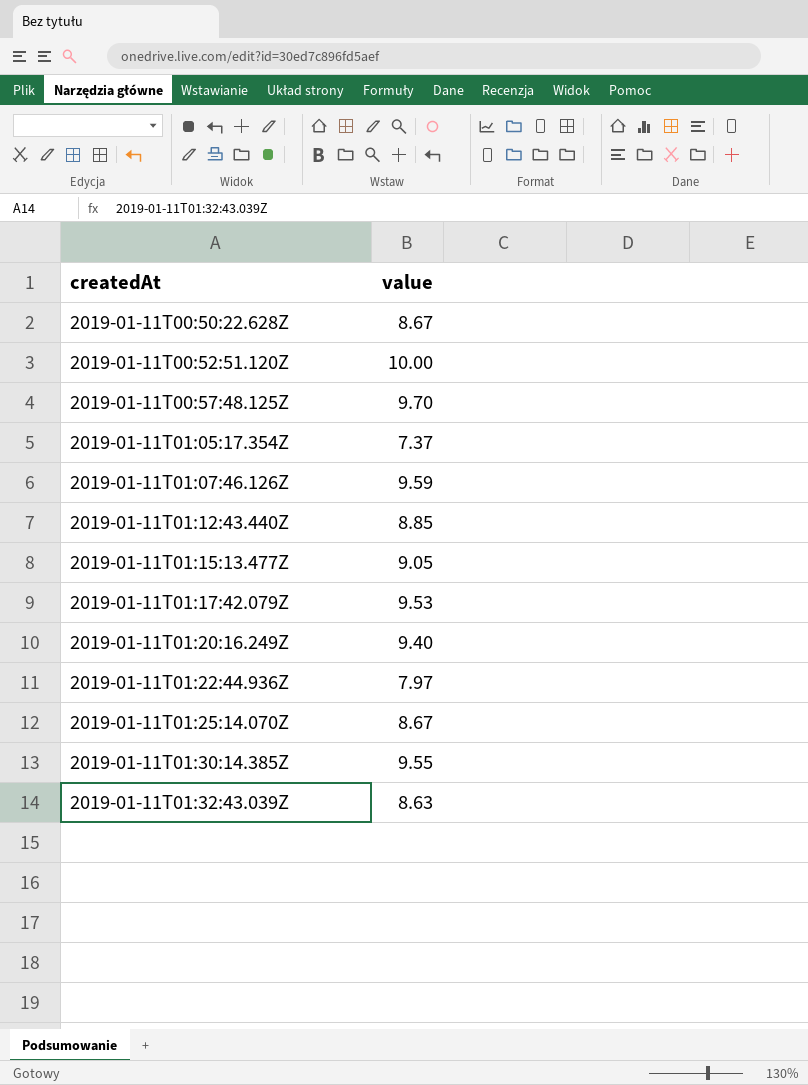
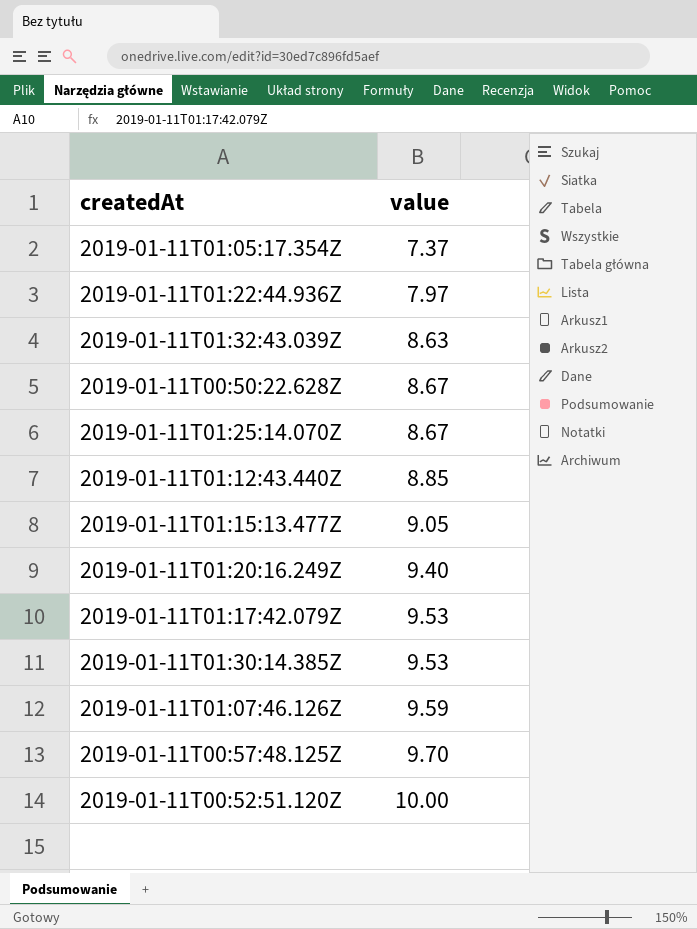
row order: createdAt ascending -> value ascending
2019-01-11T01:30:14.385Z | value: 9.55 -> 9.53

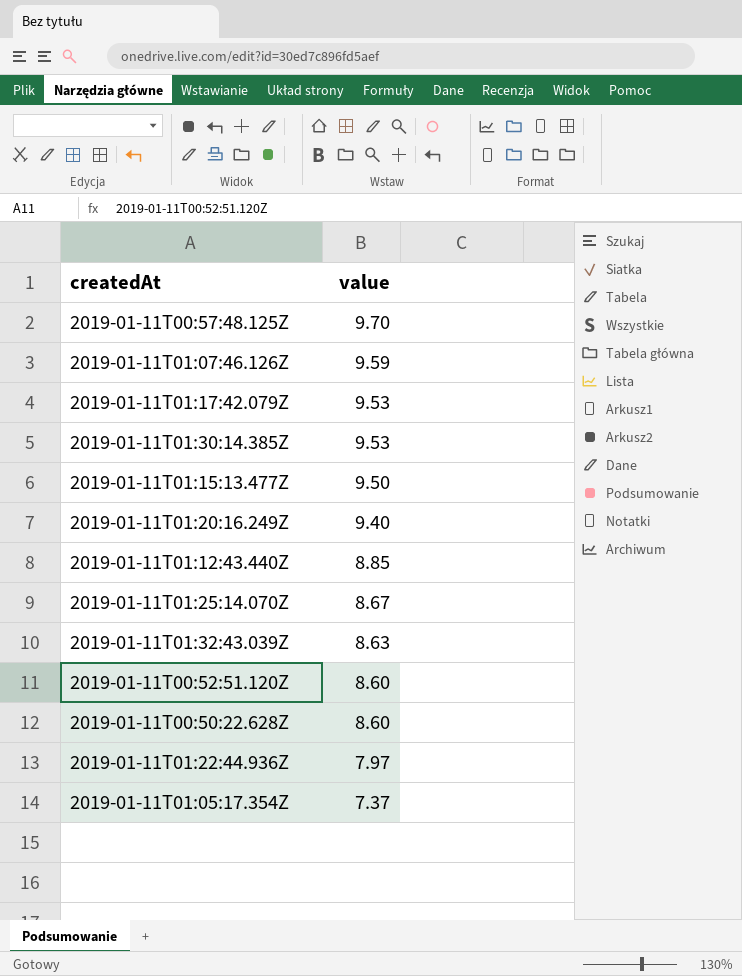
row order: value ascending -> value descending
2019-01-11T01:15:13.477Z | value: 9.05 -> 9.50
2019-01-11T00:52:51.120Z | value: 10.00 -> 8.60
2019-01-11T00:50:22.628Z | value: 8.67 -> 8.60

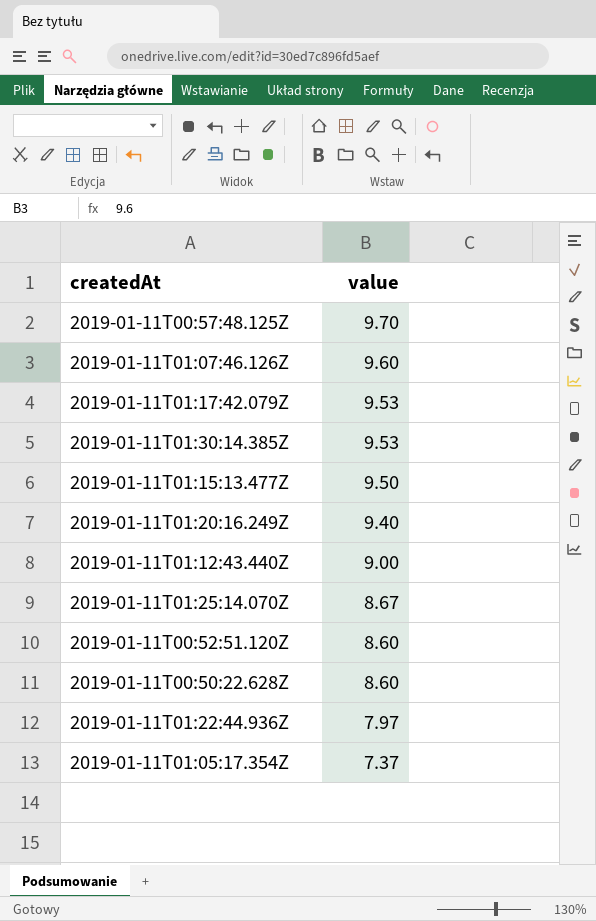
row 2019-01-11T01:32:43.039Z: 8.63 -> none
2019-01-11T01:07:46.126Z | value: 9.59 -> 9.60
2019-01-11T01:12:43.440Z | value: 8.85 -> 9.00

